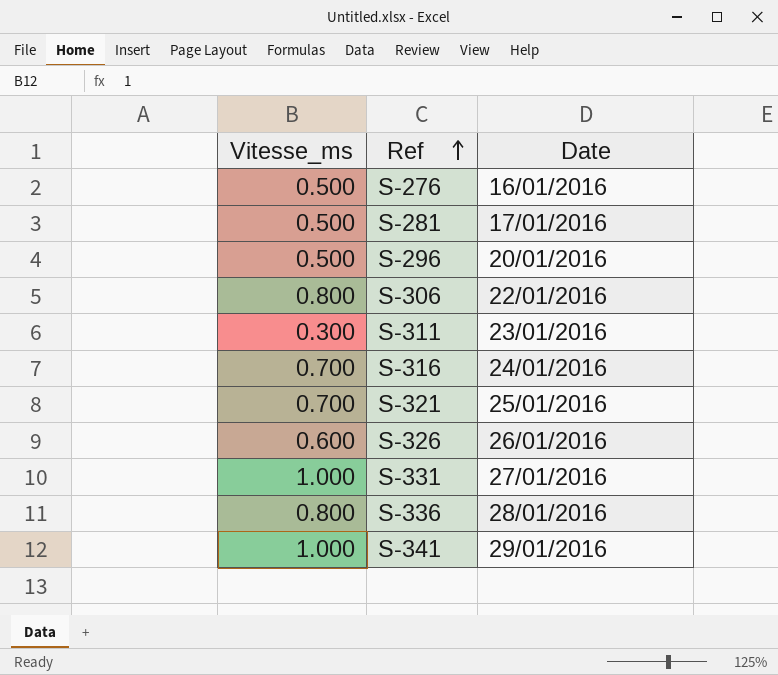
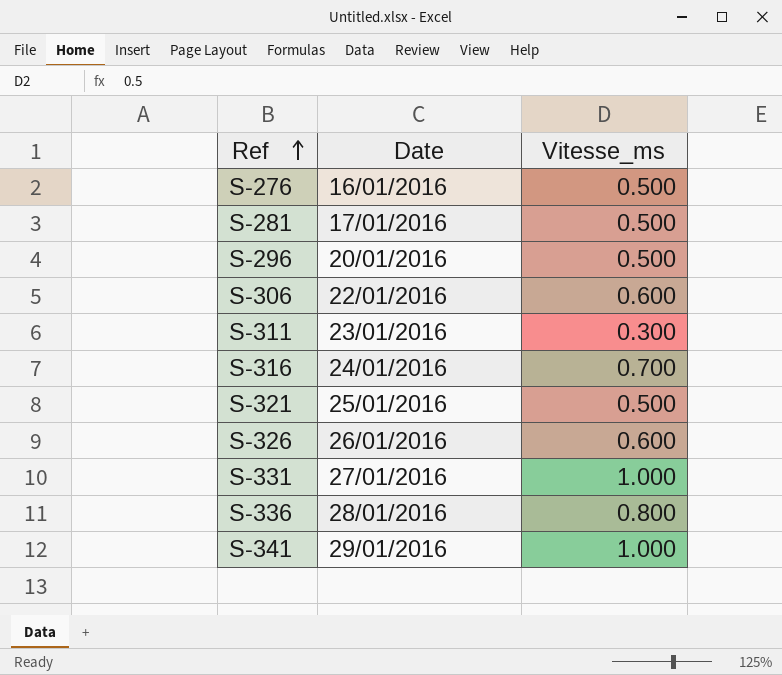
column Vitesse_ms | position: 1 -> 3
S-306 | Vitesse_ms: 0.800 -> 0.600
S-321 | Vitesse_ms: 0.700 -> 0.500

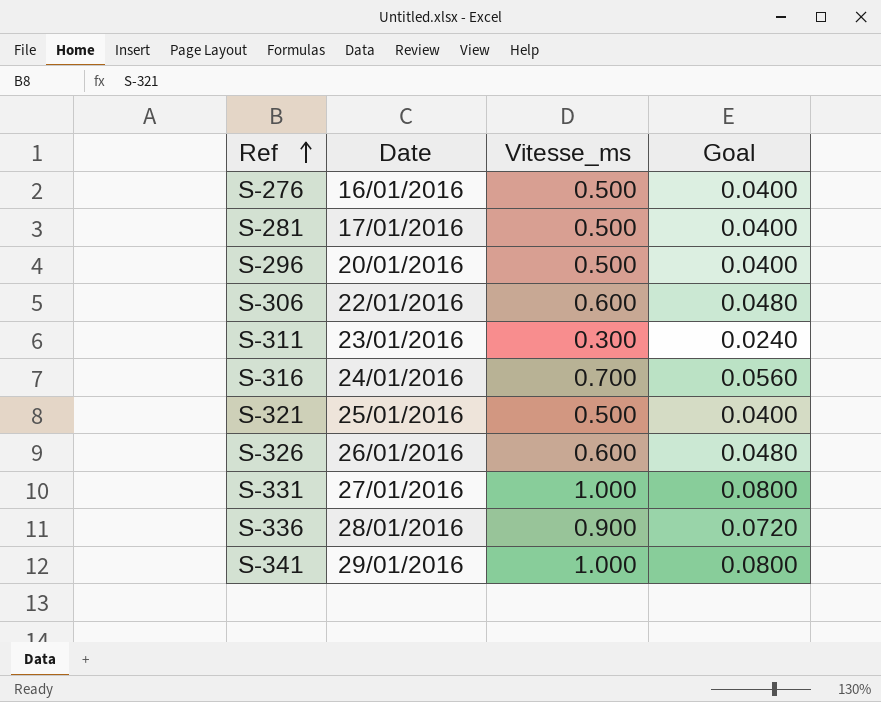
column Goal | formula: none -> [Vitesse_ms] * 0.08
S-336 | Vitesse_ms: 0.800 -> 0.900

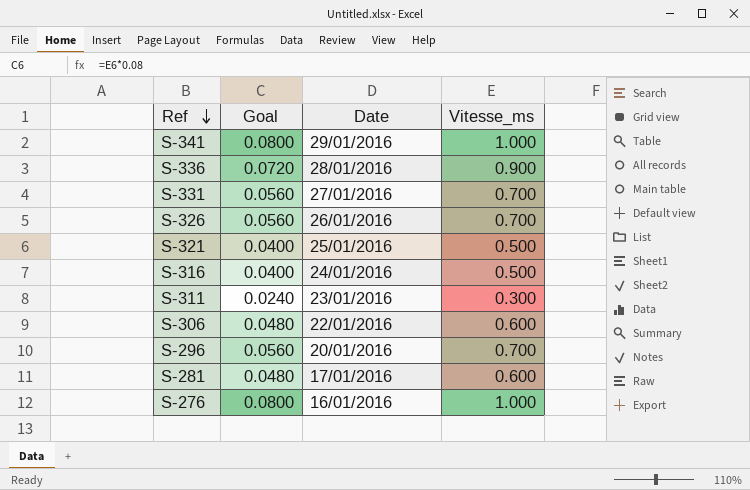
row order: Ref ascending -> Ref descending
column Goal | position: 4 -> 2
S-331 | Goal: 0.0800 -> 0.0560
S-331 | Vitesse_ms: 1.000 -> 0.700
S-326 | Goal: 0.0480 -> 0.0560
S-326 | Vitesse_ms: 0.600 -> 0.700
S-316 | Goal: 0.0560 -> 0.0400
S-316 | Vitesse_ms: 0.700 -> 0.500
S-296 | Goal: 0.0400 -> 0.0560
S-296 | Vitesse_ms: 0.500 -> 0.700
S-281 | Goal: 0.0400 -> 0.0480
S-281 | Vitesse_ms: 0.500 -> 0.600
S-276 | Goal: 0.0400 -> 0.0800
S-276 | Vitesse_ms: 0.500 -> 1.000

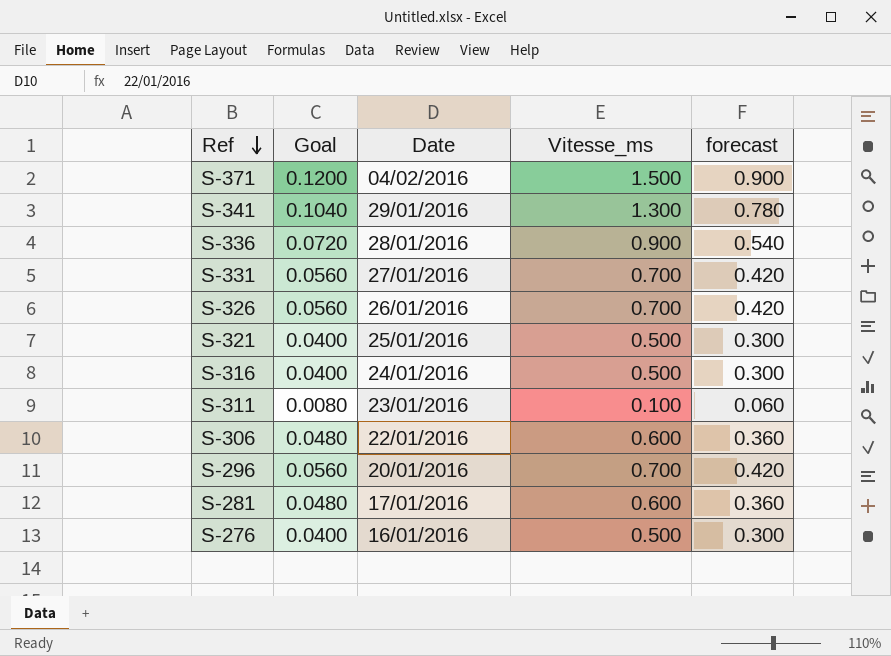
column forecast | formula: none -> [Vitesse_ms] * 0.6
row S-371: none -> 0.1200 | 04/02/2016 | 1.500 | 0.900
S-341 | Goal: 0.0800 -> 0.1040
S-341 | Vitesse_ms: 1.000 -> 1.300
S-311 | Goal: 0.0240 -> 0.0080
S-311 | Vitesse_ms: 0.300 -> 0.100
S-276 | Goal: 0.0800 -> 0.0400
S-276 | Vitesse_ms: 1.000 -> 0.500

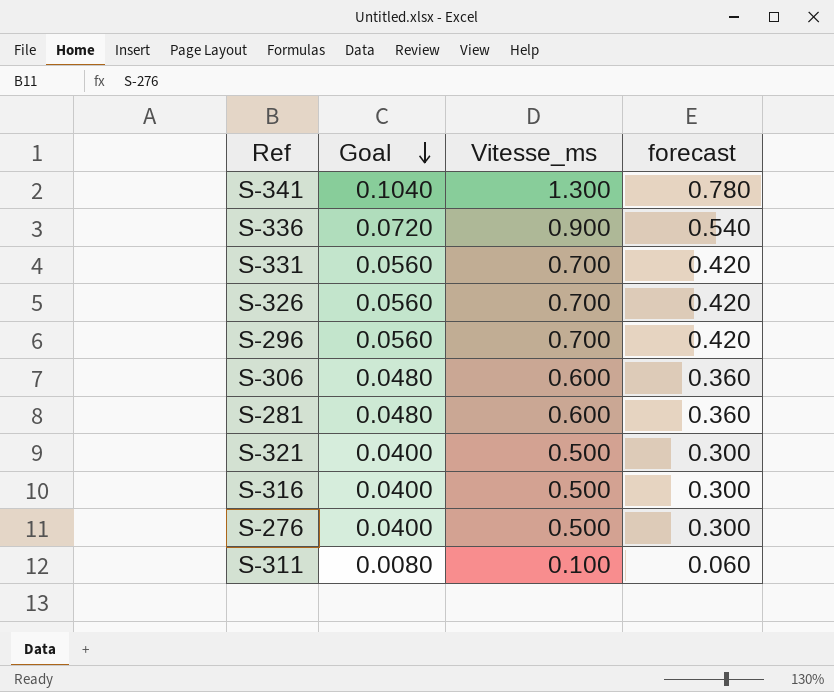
row order: Ref descending -> Goal descending
column Date | position: 3 -> none
row S-371: 0.1200 | 04/02/2016 | 1.500 | 0.900 -> none

